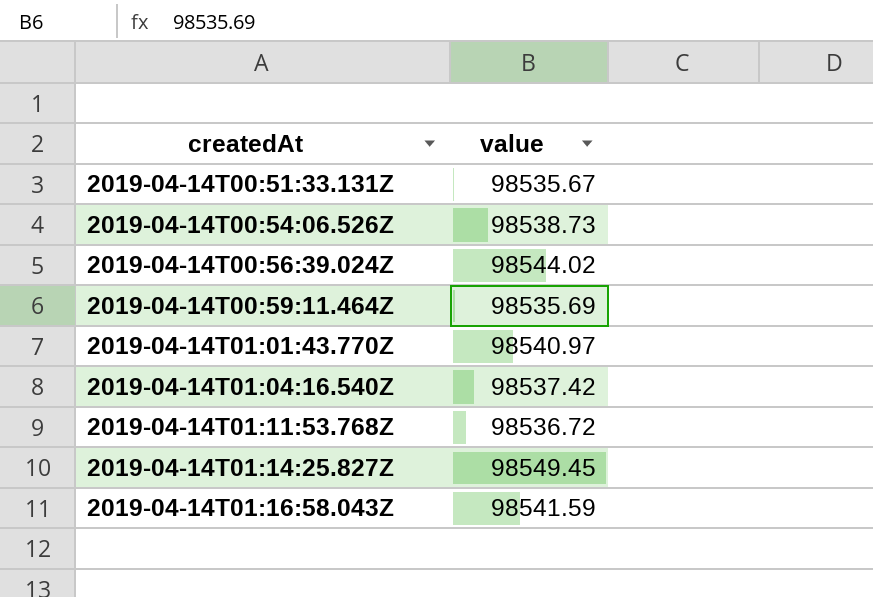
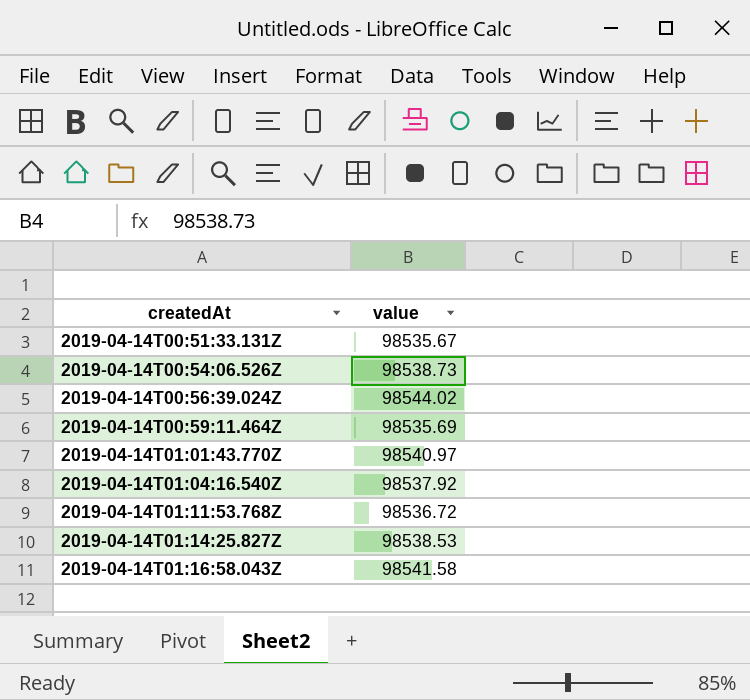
2019-04-14T01:04:16.540Z | value: 98537.42 -> 98537.92
2019-04-14T01:14:25.827Z | value: 98549.45 -> 98538.53
2019-04-14T01:16:58.043Z | value: 98541.59 -> 98541.58

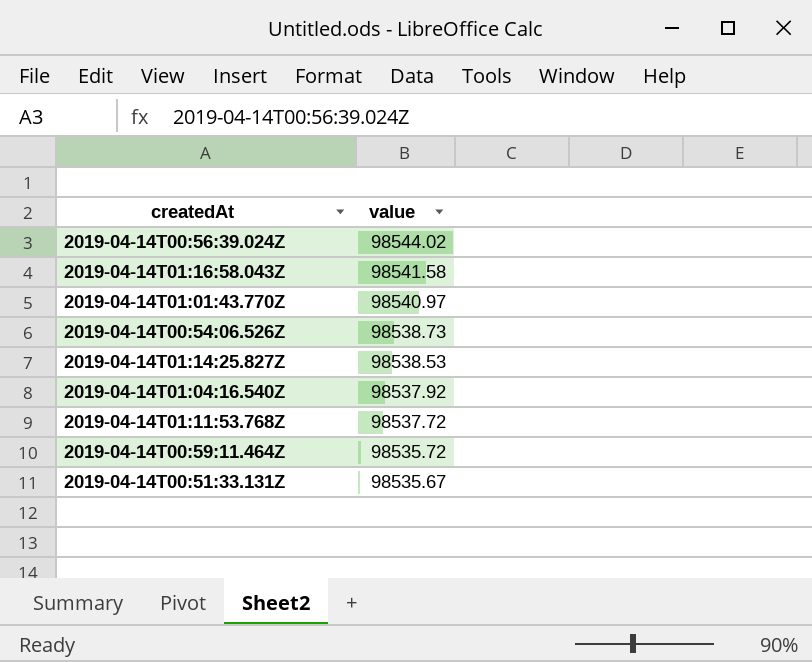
row order: createdAt ascending -> value descending
2019-04-14T01:11:53.768Z | value: 98536.72 -> 98537.72
2019-04-14T00:59:11.464Z | value: 98535.69 -> 98535.72

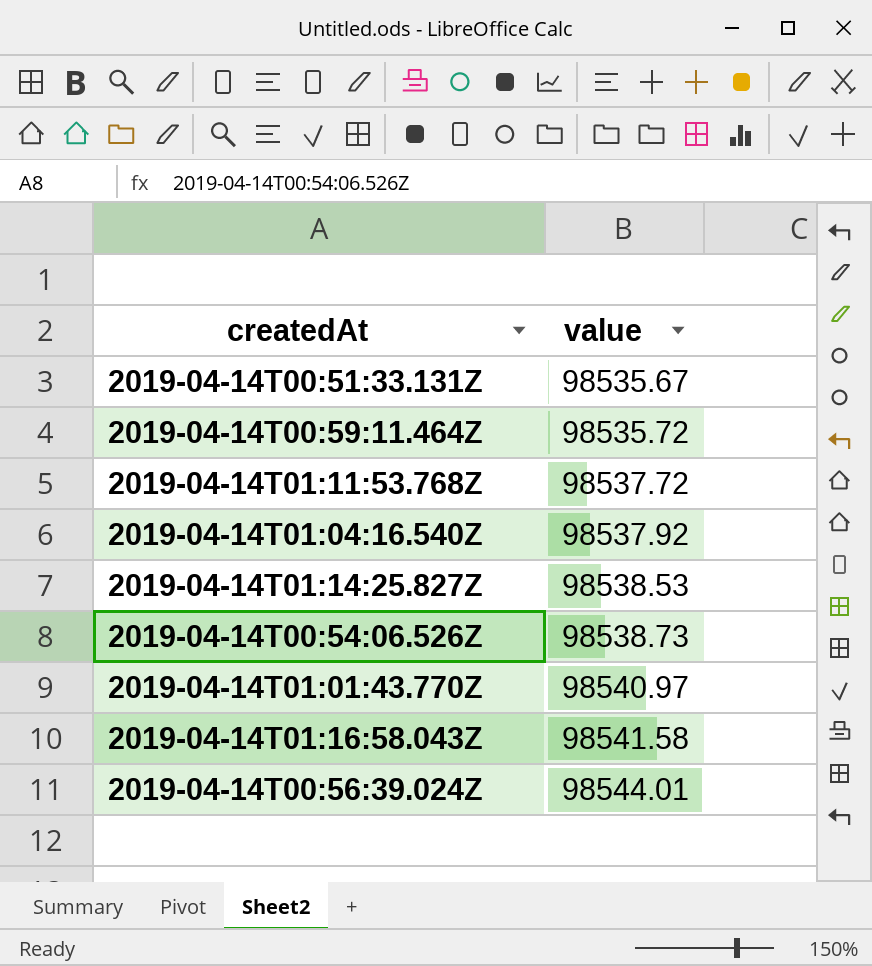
row order: value descending -> value ascending
2019-04-14T00:56:39.024Z | value: 98544.02 -> 98544.01

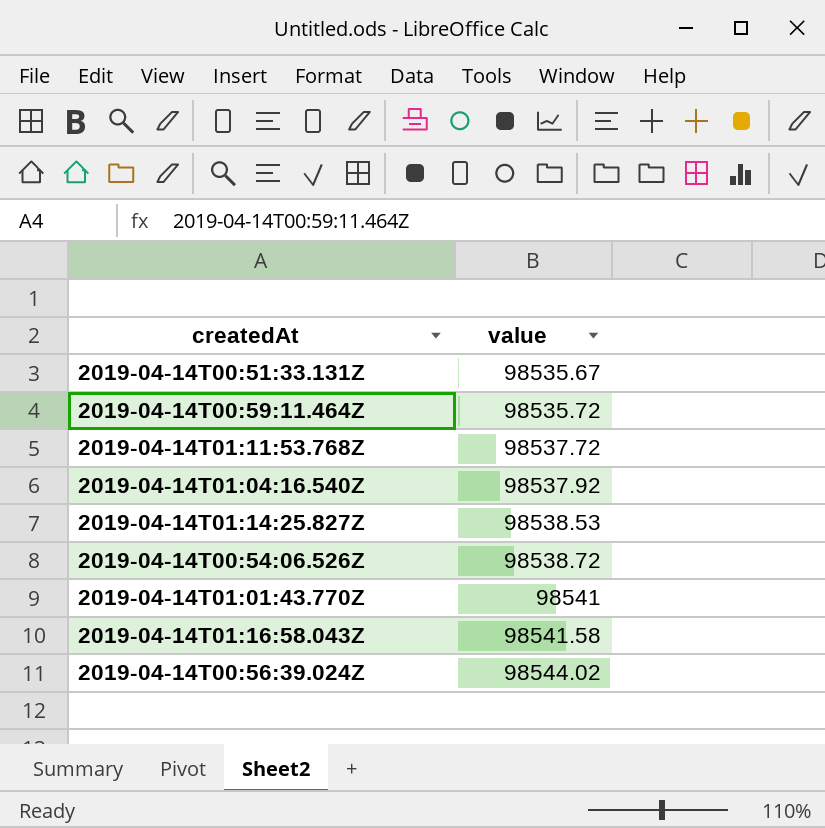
2019-04-14T00:54:06.526Z | value: 98538.73 -> 98538.72
2019-04-14T01:01:43.770Z | value: 98540.97 -> 98541
2019-04-14T00:56:39.024Z | value: 98544.01 -> 98544.02

